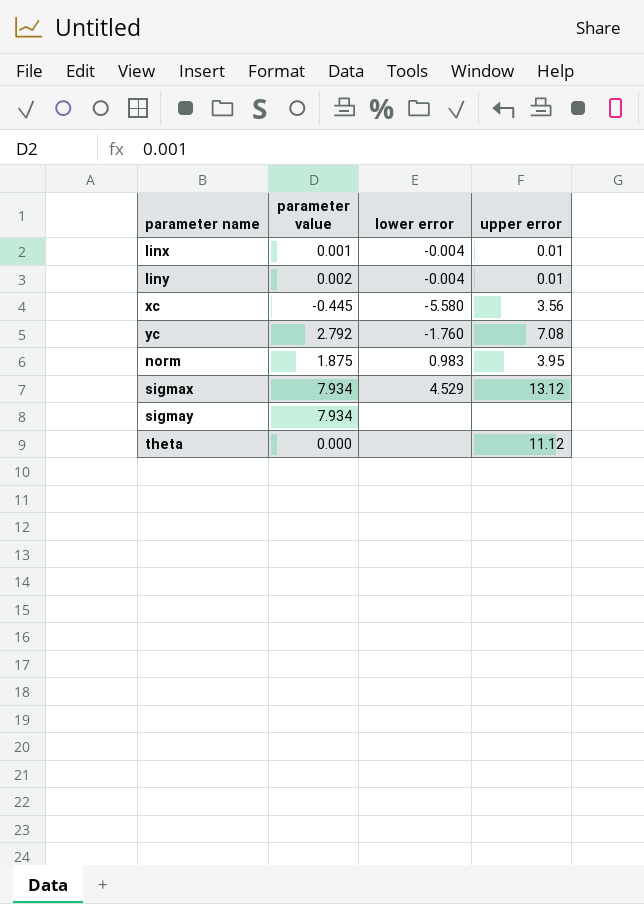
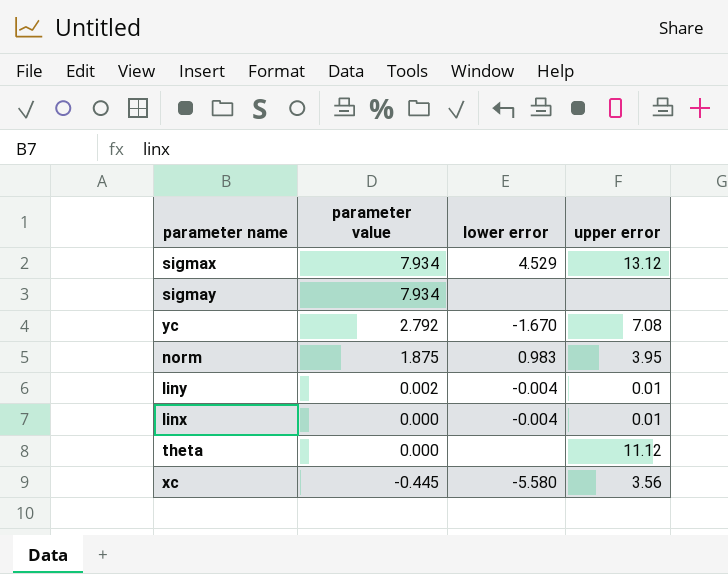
row order: none -> parameter value descending
yc | lower error: -1.760 -> -1.670
linx | parameter value: 0.001 -> 0.000

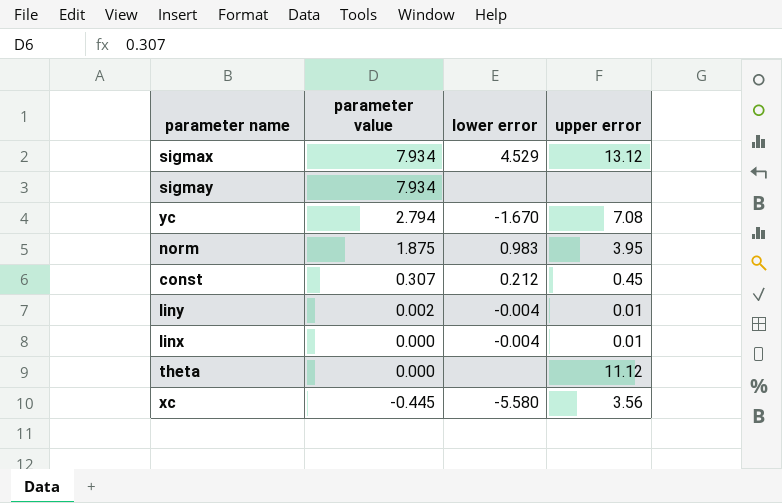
yc | parameter value: 2.792 -> 2.794
row const: none -> 0.307 | 0.212 | 0.45

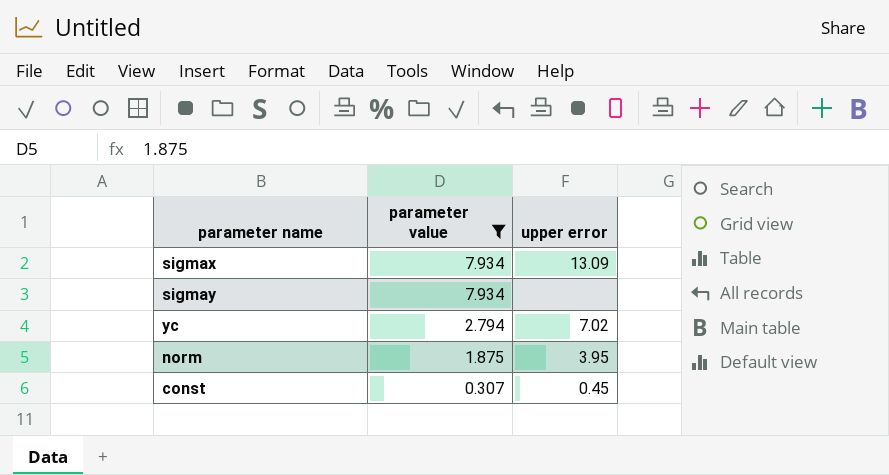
filter: none -> parameter value >= 0.307
column lower error | position: 3 -> none
sigmax | upper error: 13.12 -> 13.09
yc | upper error: 7.08 -> 7.02

